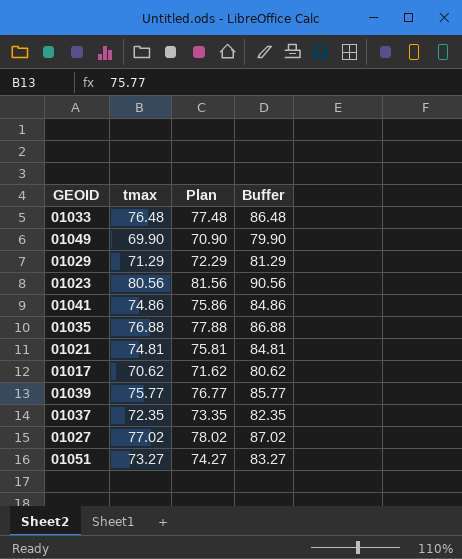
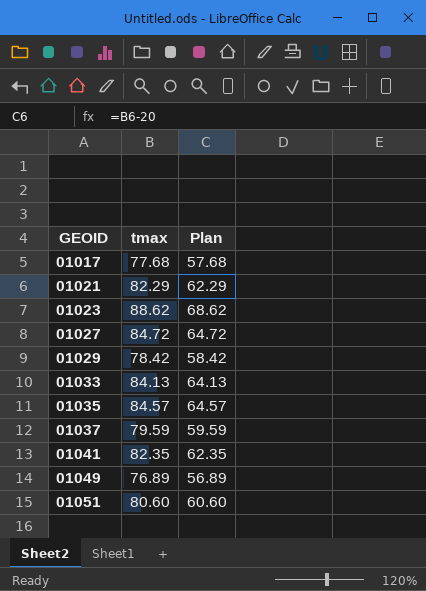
row order: none -> GEOID ascending
column Buffer | formula: [tmax] + 10 -> none
column Plan | formula: [tmax] + 1 -> [tmax] - 20
row 01039: 75.77 | 76.77 | 85.77 -> none
01017 | tmax: 70.62 -> 77.68
01021 | tmax: 74.81 -> 82.29
01023 | tmax: 80.56 -> 88.62
01027 | tmax: 77.02 -> 84.72
01029 | tmax: 71.29 -> 78.42
01033 | tmax: 76.48 -> 84.13
01035 | tmax: 76.88 -> 84.57
01037 | tmax: 72.35 -> 79.59
01041 | tmax: 74.86 -> 82.35
01049 | tmax: 69.90 -> 76.89
01051 | tmax: 73.27 -> 80.60

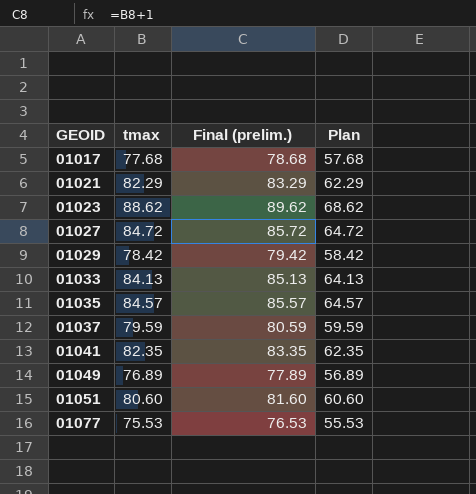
column Final (prelim.) | formula: none -> [tmax] + 1
row 01077: none -> 75.53 | 76.53 | 55.53

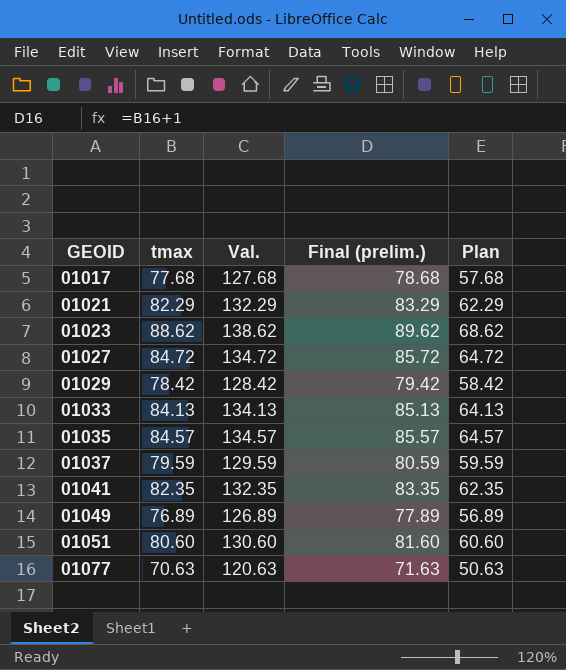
column Val. | formula: none -> [tmax] + 50
01077 | tmax: 75.53 -> 70.63
01077 | Final (prelim.): 76.53 -> 71.63
01077 | Plan: 55.53 -> 50.63

